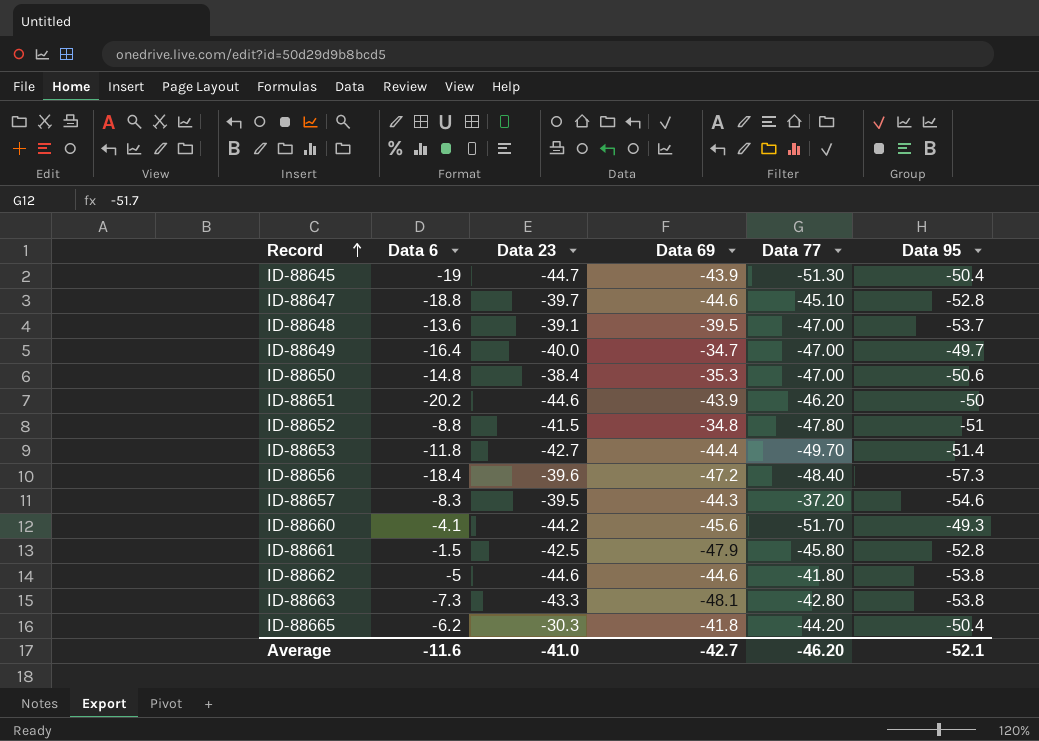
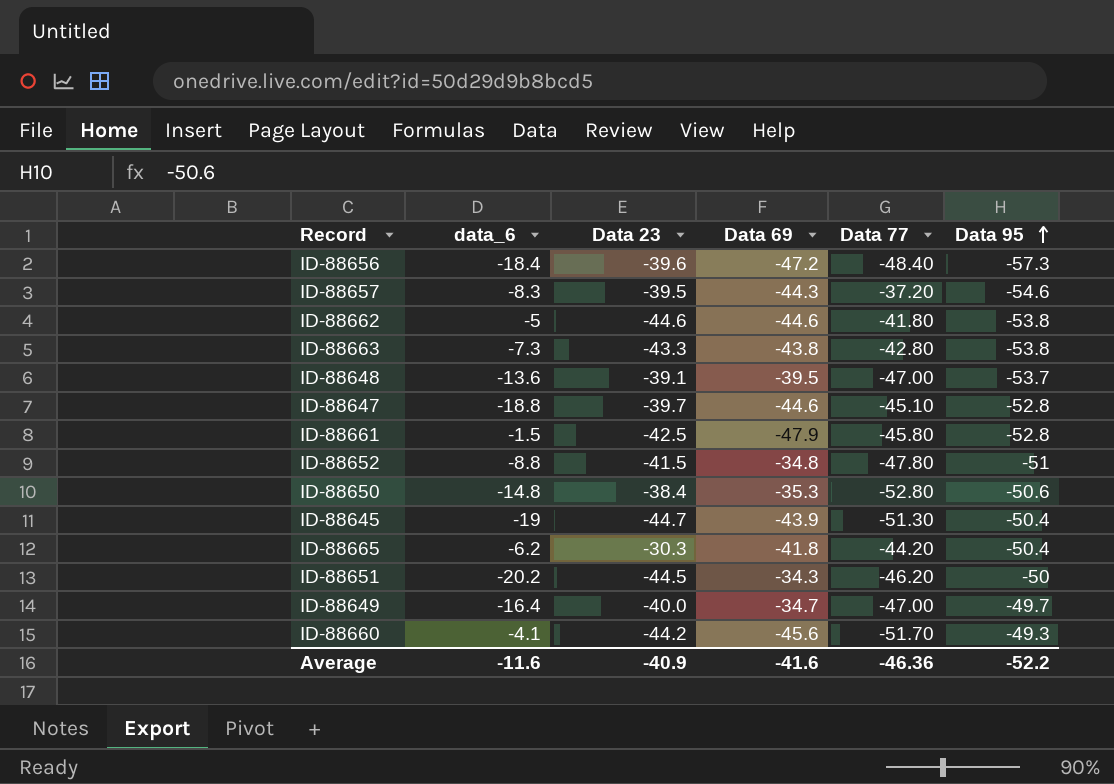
row order: Record ascending -> Data 95 ascending
column name: Data 6 -> data_6
row ID-88653: -11.8 | -42.7 | -44.4 | -49.70 | -51.4 -> none
ID-88663 | Data 69: -48.1 -> -43.8
ID-88650 | Data 77: -47.00 -> -52.80
ID-88651 | Data 23: -44.6 -> -44.5
ID-88651 | Data 69: -43.9 -> -34.3
Average | Data 23: -41.0 -> -40.9
Average | Data 69: -42.7 -> -41.6
Average | Data 77: -46.20 -> -46.36
Average | Data 95: -52.1 -> -52.2

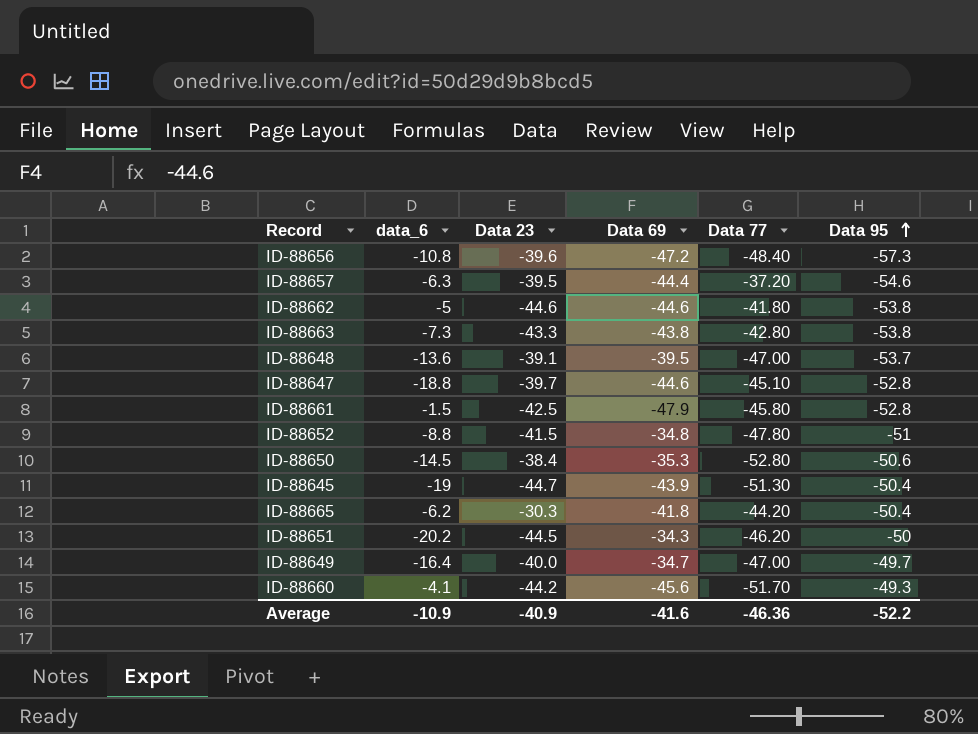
ID-88656 | data_6: -18.4 -> -10.8
ID-88657 | data_6: -8.3 -> -6.3
ID-88657 | Data 69: -44.3 -> -44.4
ID-88650 | data_6: -14.8 -> -14.5
Average | data_6: -11.6 -> -10.9

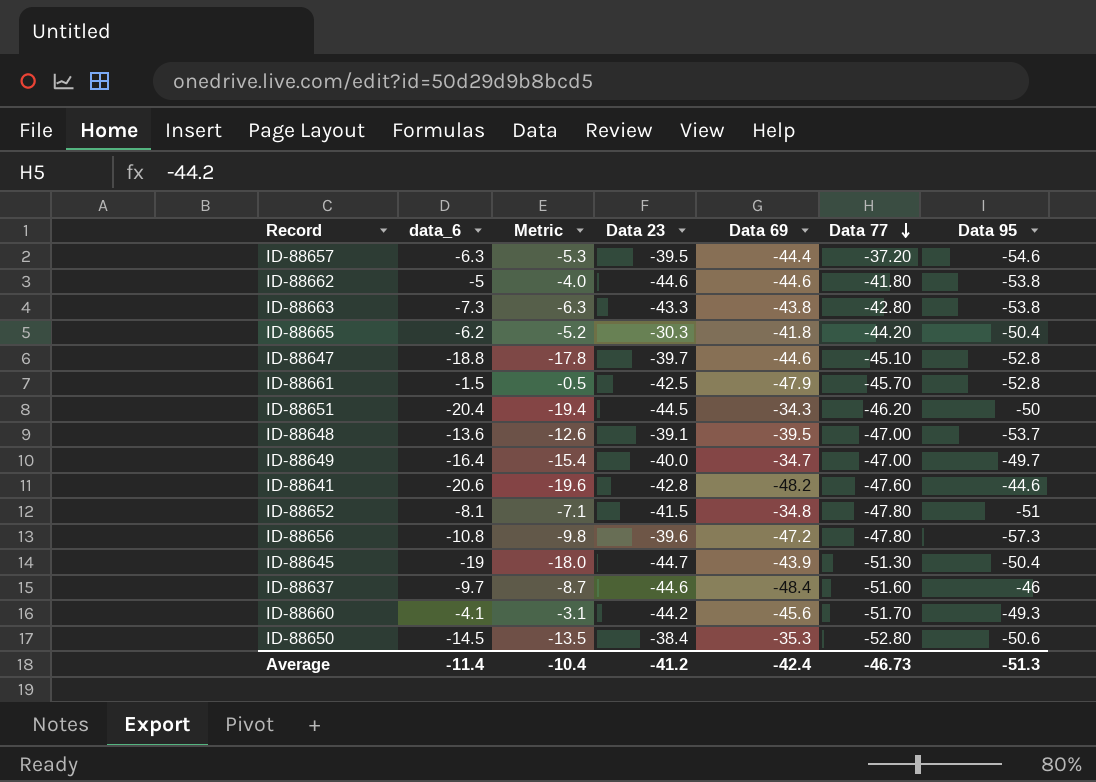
row order: Data 95 ascending -> Data 77 descending
column Metric | formula: none -> [data_6] + 1
ID-88661 | Data 77: -45.80 -> -45.70
ID-88651 | data_6: -20.2 -> -20.4
row ID-88641: none -> -20.6 | -19.6 | -42.8 | -48.2 | -47.60 | -44.6
ID-88652 | data_6: -8.8 -> -8.1
ID-88656 | Data 77: -48.40 -> -47.80
row ID-88637: none -> -9.7 | -8.7 | -44.6 | -48.4 | -51.60 | -46
Average | data_6: -10.9 -> -11.4
Average | Data 23: -40.9 -> -41.2
Average | Data 69: -41.6 -> -42.4
Average | Data 77: -46.36 -> -46.73
Average | Data 95: -52.2 -> -51.3

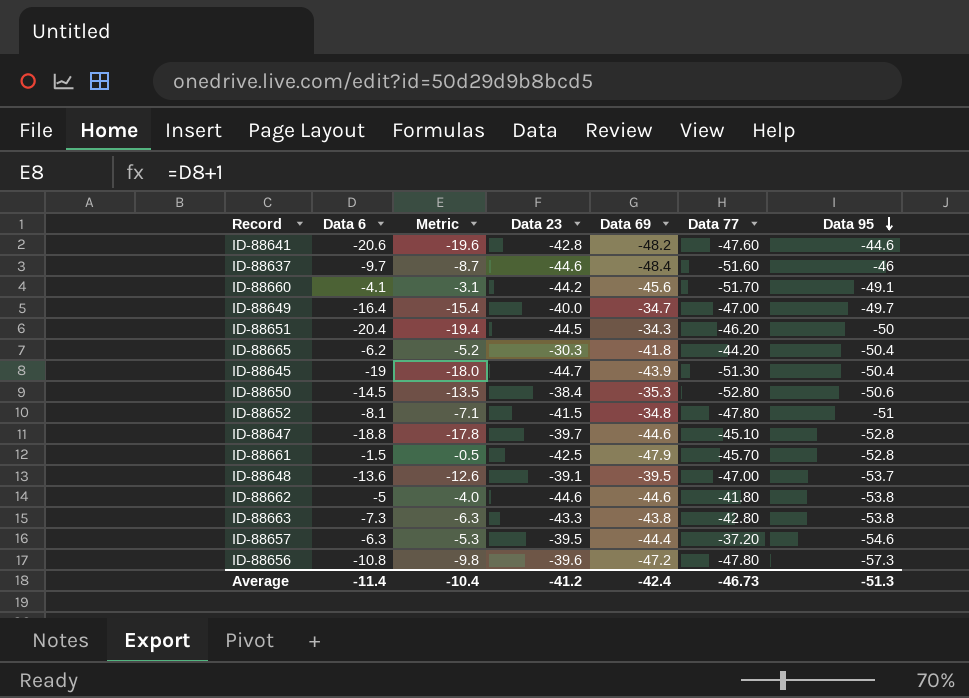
row order: Data 77 descending -> Data 95 descending
column name: data_6 -> Data 6
ID-88660 | Data 95: -49.3 -> -49.1

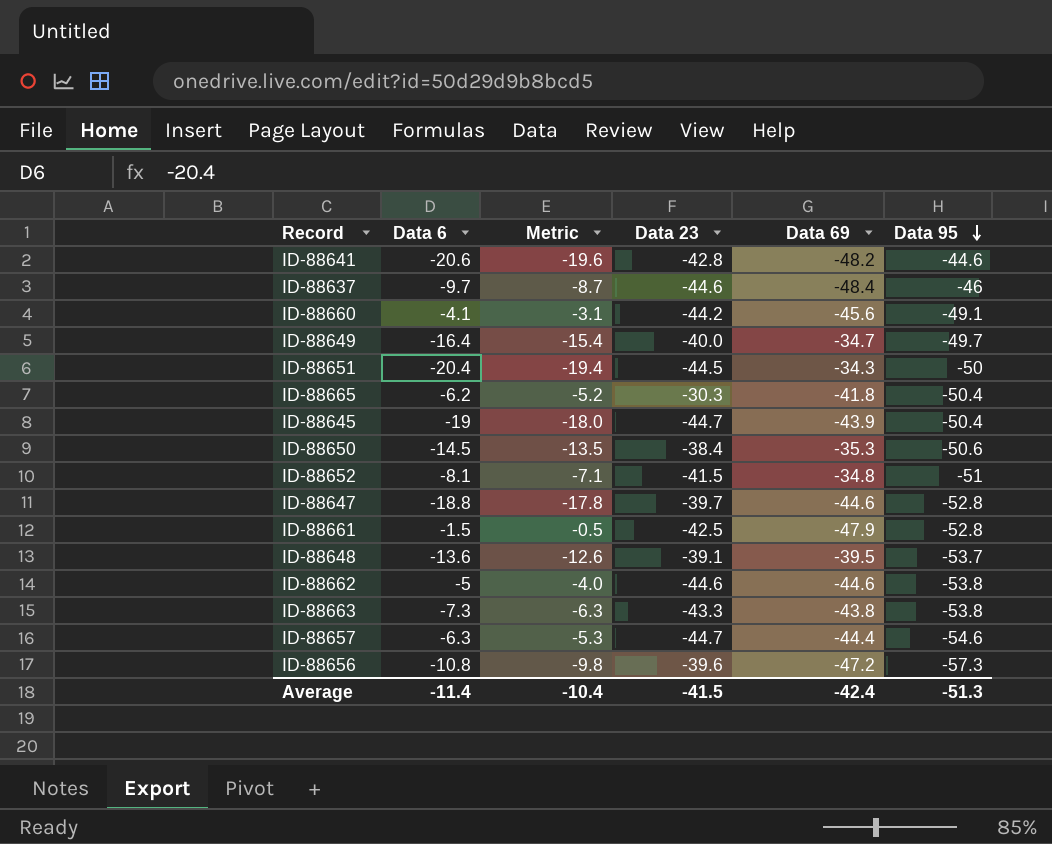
column Data 77 | position: 6 -> none
ID-88657 | Data 23: -39.5 -> -44.7
Average | Data 23: -41.2 -> -41.5

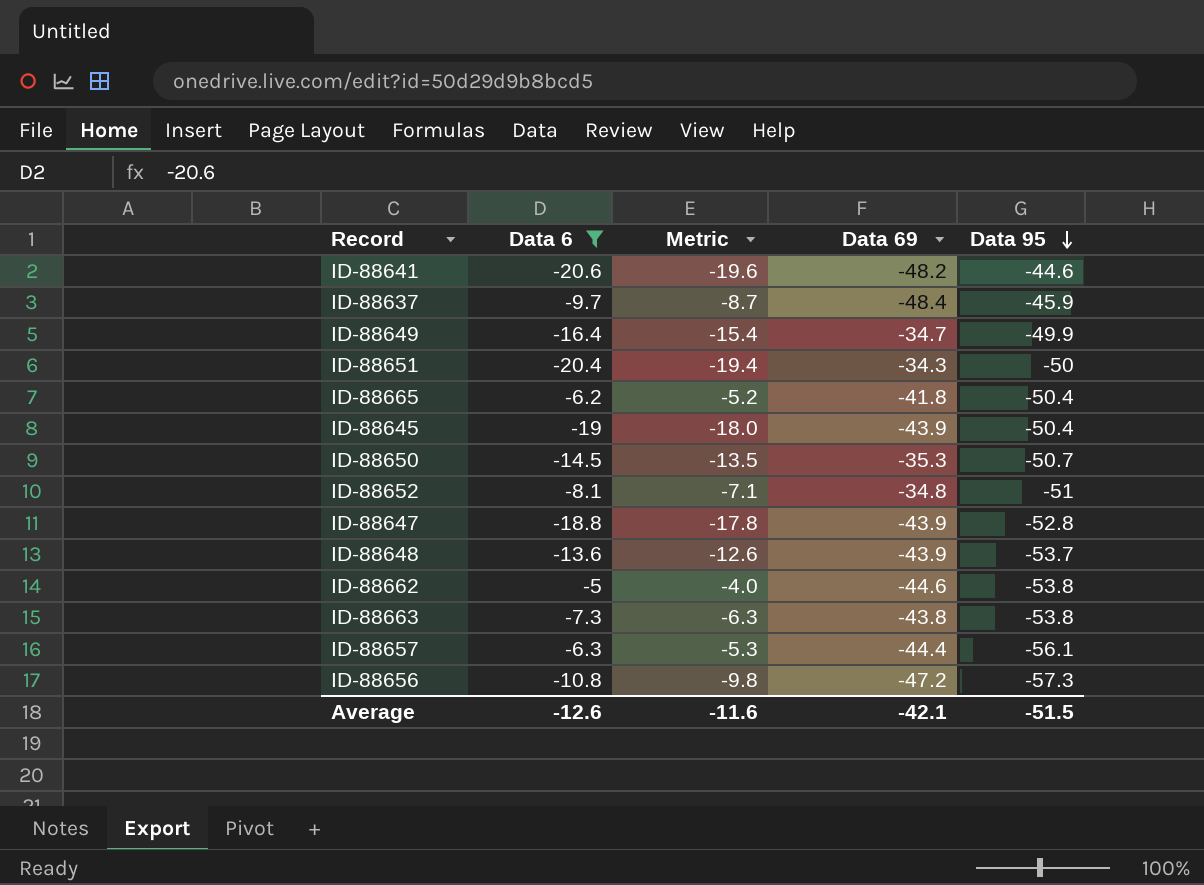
filter: none -> Data 6 <= -5
column Data 23 | position: 4 -> none
ID-88637 | Data 95: -46 -> -45.9
ID-88649 | Data 95: -49.7 -> -49.9
ID-88650 | Data 95: -50.6 -> -50.7
ID-88647 | Data 69: -44.6 -> -43.9
ID-88648 | Data 69: -39.5 -> -43.9
ID-88657 | Data 95: -54.6 -> -56.1
Average | Data 6: -11.4 -> -12.6
Average | Metric: -10.4 -> -11.6
Average | Data 69: -42.4 -> -42.1
Average | Data 95: -51.3 -> -51.5

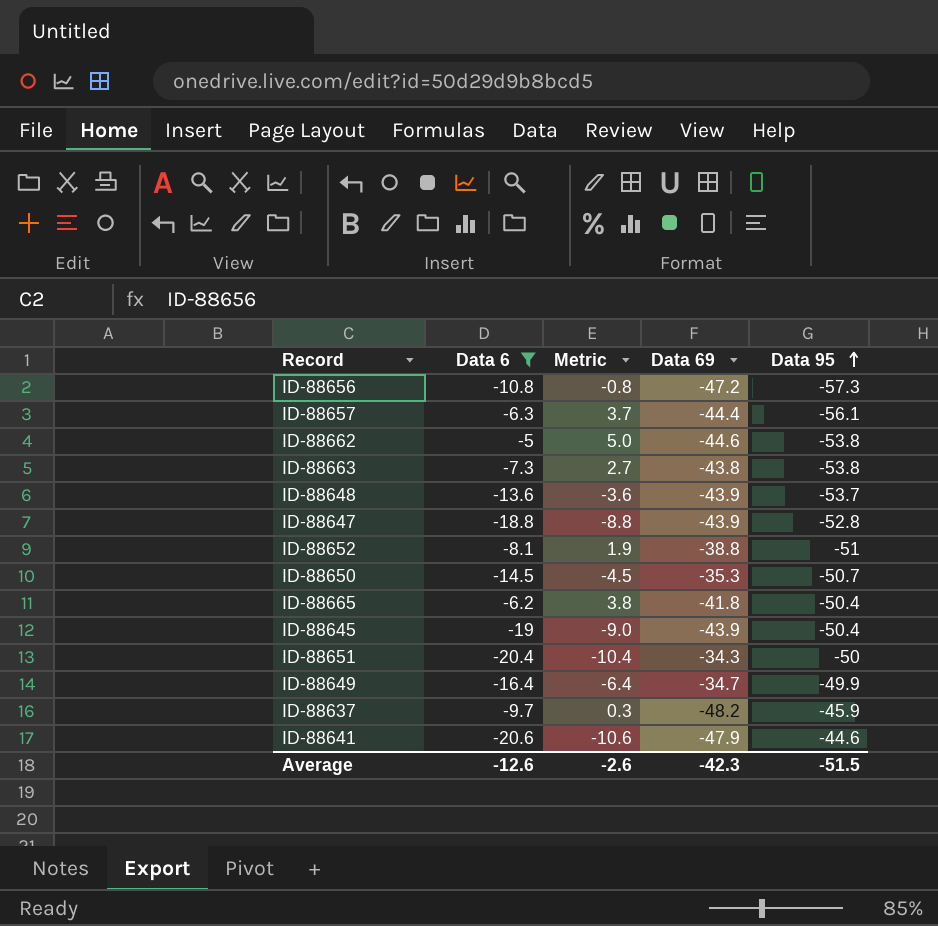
row order: Data 95 descending -> Data 95 ascending
column Metric | formula: [Data 6] + 1 -> [Data 6] + 10
ID-88652 | Data 69: -34.8 -> -38.8
ID-88637 | Data 69: -48.4 -> -48.2
ID-88641 | Data 69: -48.2 -> -47.9
Average | Metric: -11.6 -> -2.6
Average | Data 69: -42.1 -> -42.3

